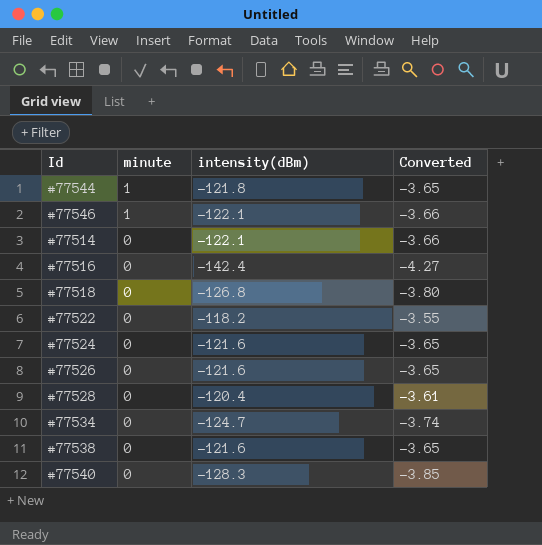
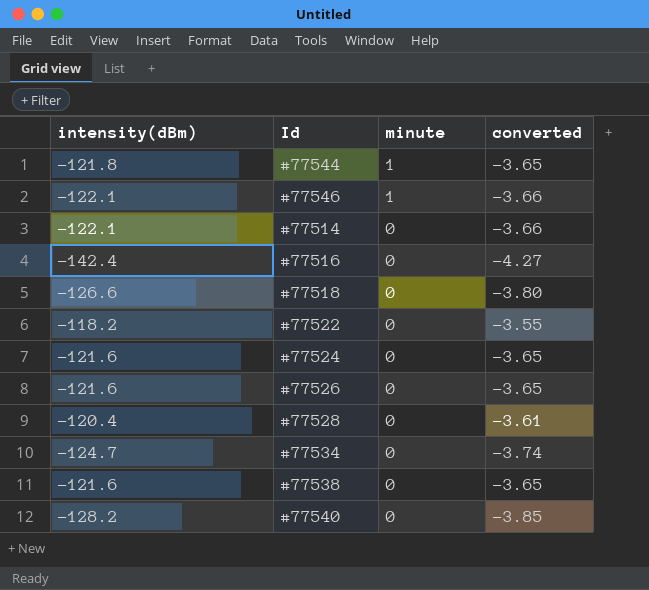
column intensity(dBm) | position: 3 -> 1
column name: Converted -> converted
#77518 | intensity(dBm): -126.8 -> -126.6
#77540 | intensity(dBm): -128.3 -> -128.2

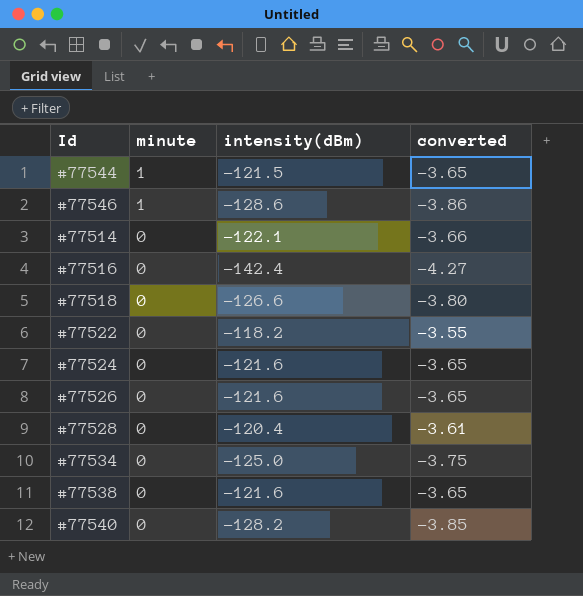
column intensity(dBm) | position: 1 -> 3
#77544 | intensity(dBm): -121.8 -> -121.5
#77546 | intensity(dBm): -122.1 -> -128.6
#77546 | converted: -3.66 -> -3.86
#77534 | intensity(dBm): -124.7 -> -125.0
#77534 | converted: -3.74 -> -3.75

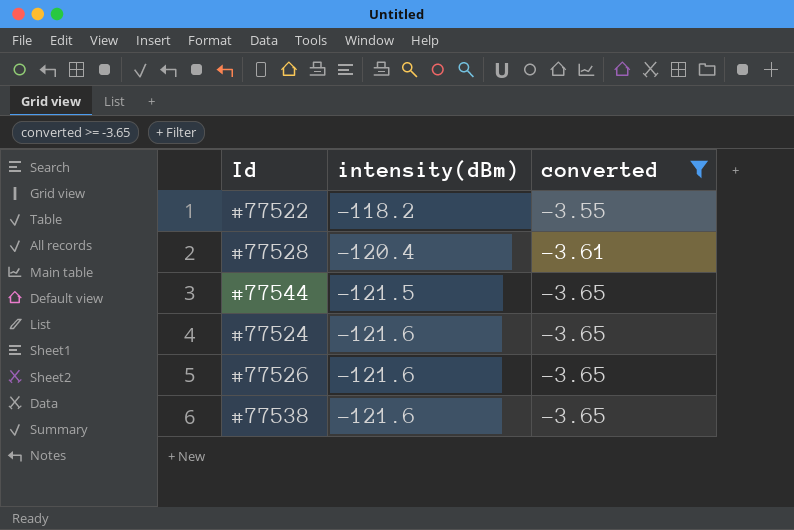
filter: none -> converted >= -3.65
row order: minute descending -> intensity(dBm) descending
column minute | position: 2 -> none

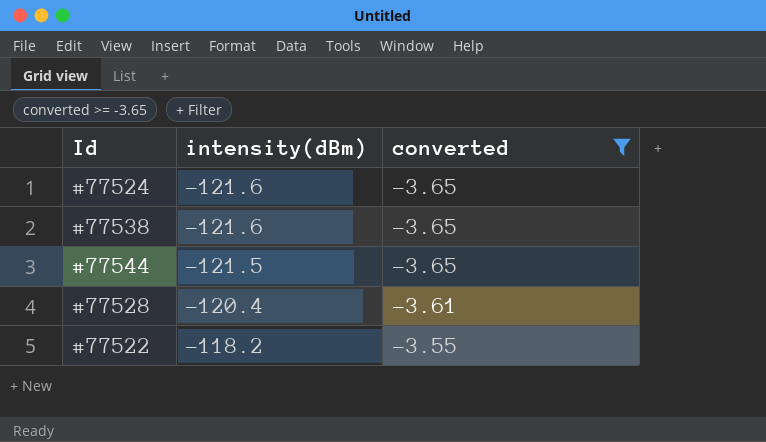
row order: intensity(dBm) descending -> intensity(dBm) ascending
row #77526: -121.6 | -3.65 -> none

